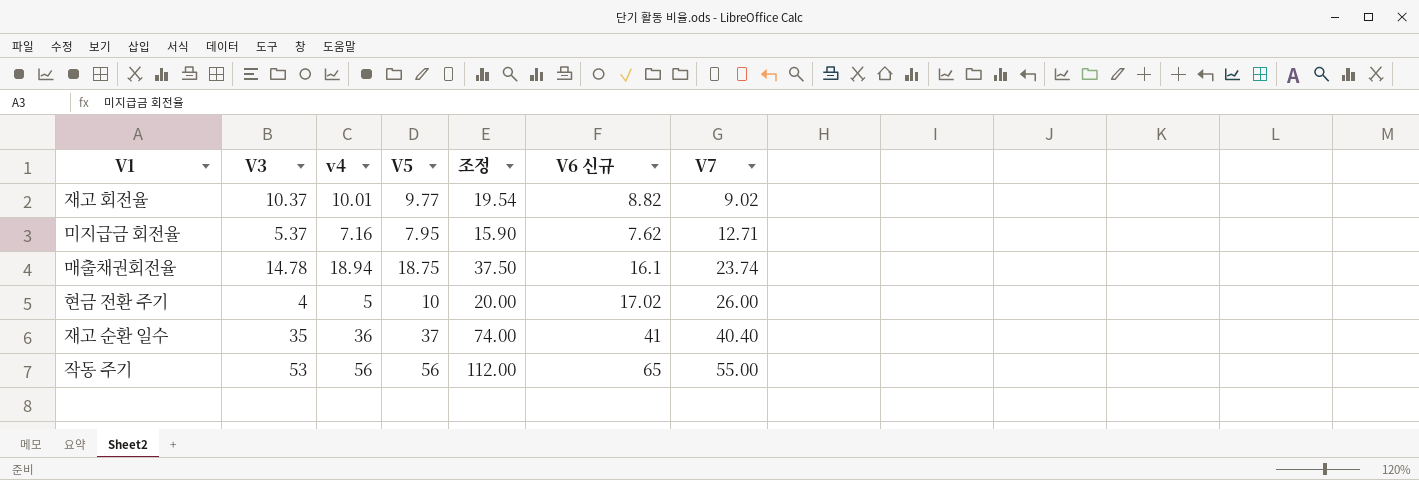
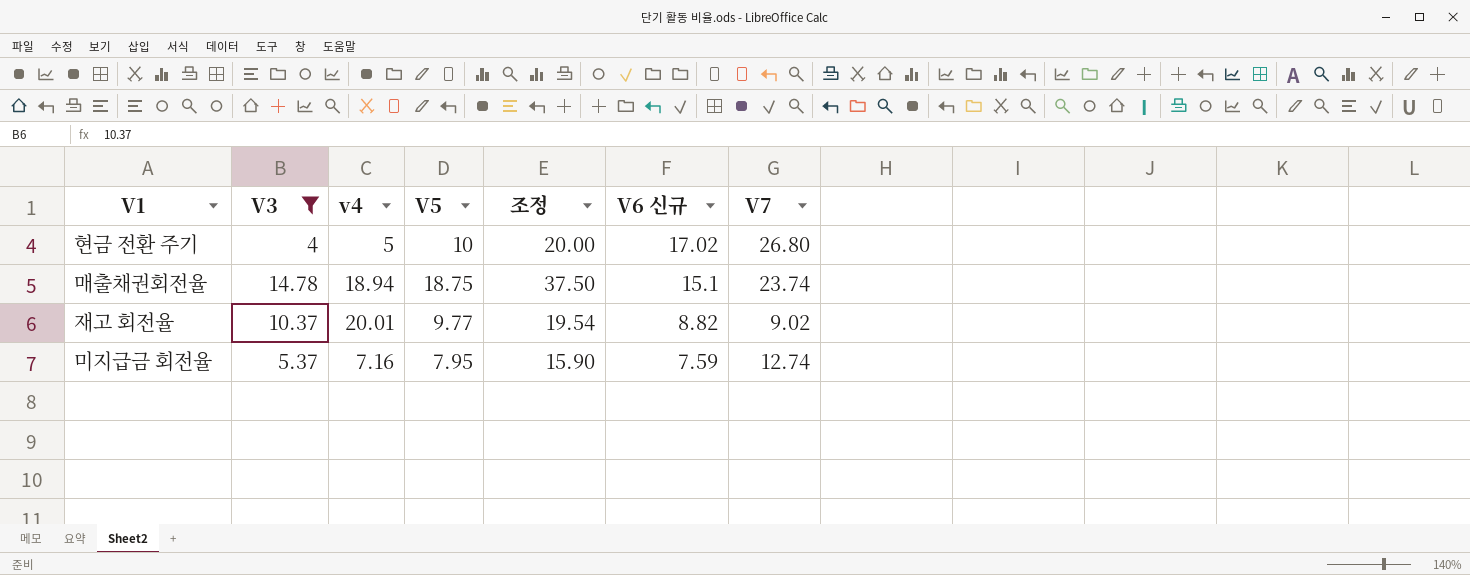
filter: none -> V3 <= 14.78
row order: V7 ascending -> V6 신규 descending
현금 전환 주기 | V7: 26.00 -> 26.80
매출채권회전율 | V6 신규: 16.1 -> 15.1
재고 회전율 | v4: 10.01 -> 20.01
미지급금 회전율 | V6 신규: 7.62 -> 7.59
미지급금 회전율 | V7: 12.71 -> 12.74

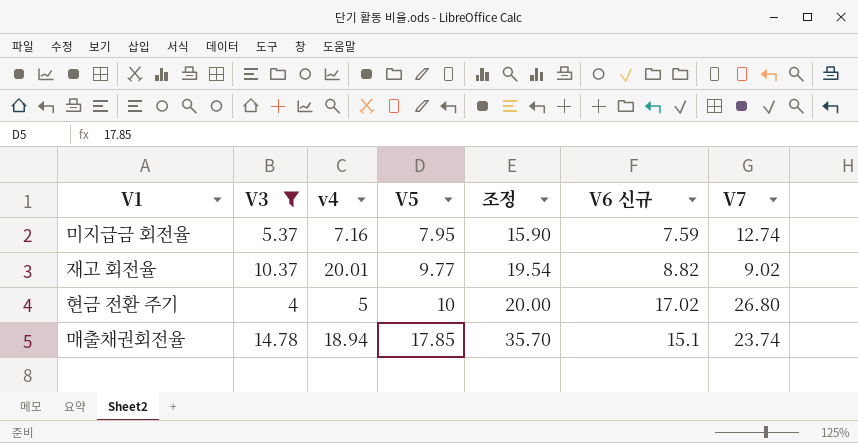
row order: V6 신규 descending -> V5 ascending
매출채권회전율 | V5: 18.75 -> 17.85
매출채권회전율 | 조정: 37.50 -> 35.70

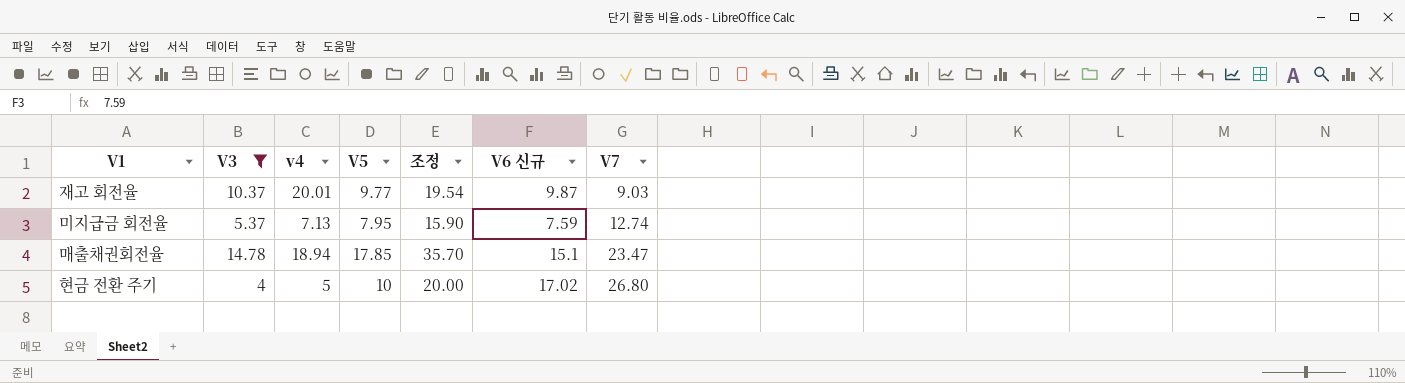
row order: V5 ascending -> V7 ascending
재고 회전율 | V6 신규: 8.82 -> 9.87
재고 회전율 | V7: 9.02 -> 9.03
미지급금 회전율 | v4: 7.16 -> 7.13
매출채권회전율 | V7: 23.74 -> 23.47

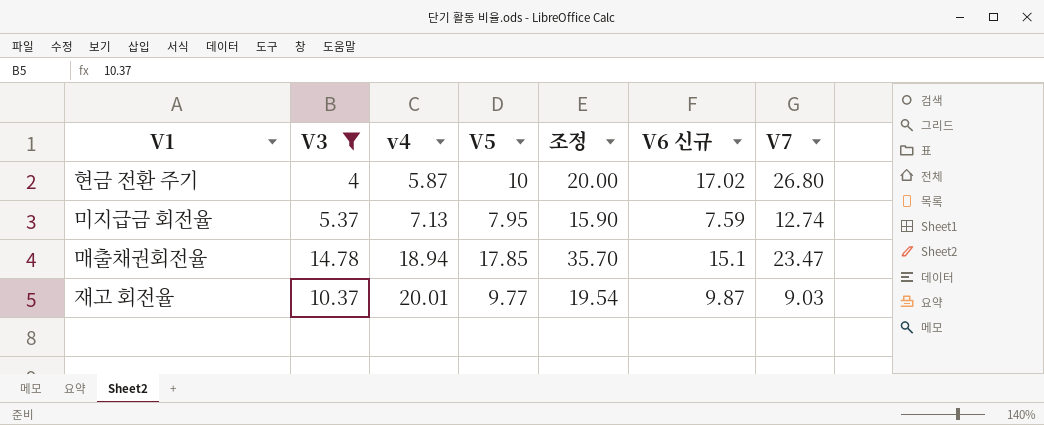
row order: V7 ascending -> v4 ascending
현금 전환 주기 | v4: 5 -> 5.87

